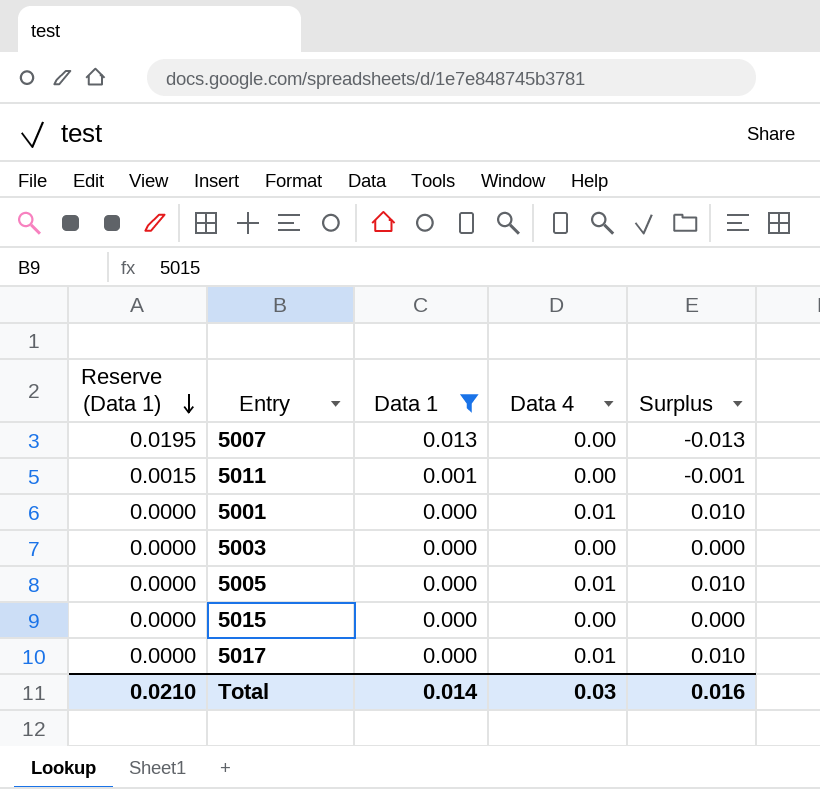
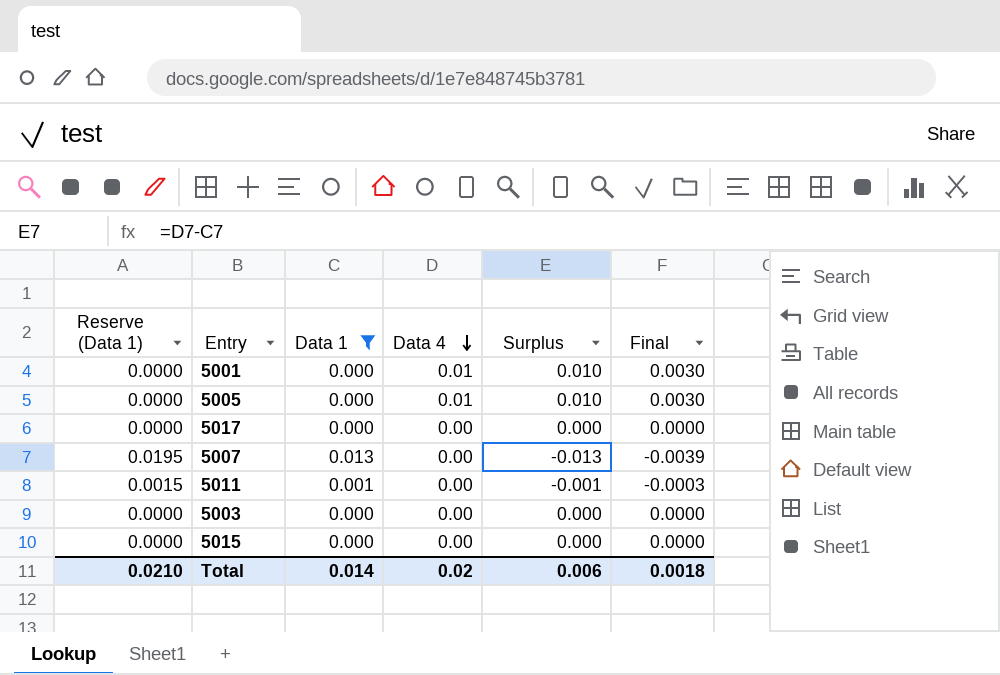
row order: Reserve (Data 1) descending -> Data 4 descending
column Final | formula: none -> [Surplus] * 0.3
5017 | Data 4: 0.01 -> 0.00
5017 | Surplus: 0.010 -> 0.000
Total | Data 4: 0.03 -> 0.02
Total | Surplus: 0.016 -> 0.006

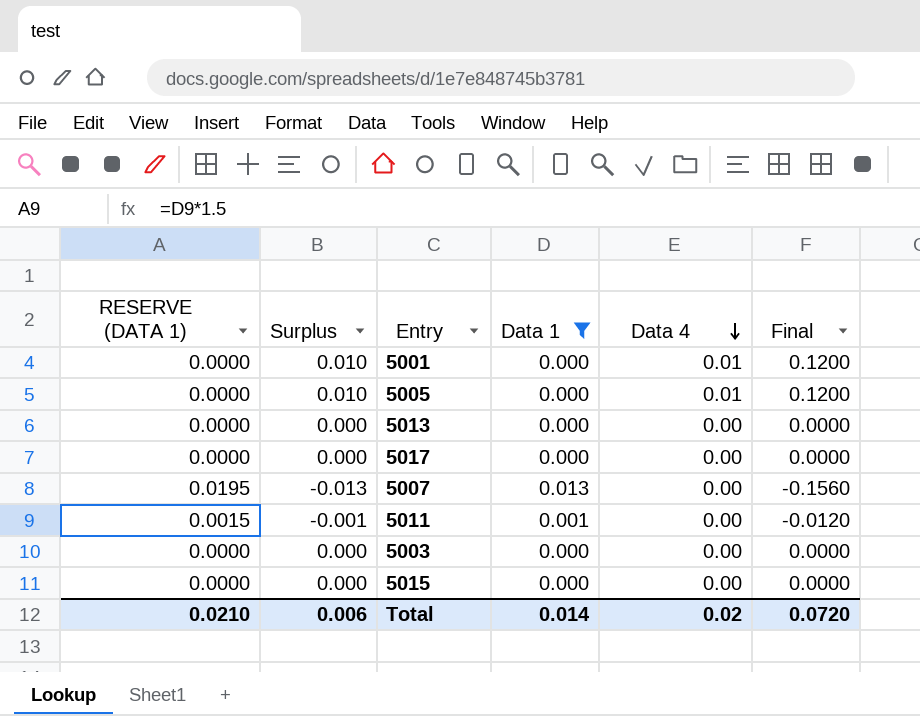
column name: Reserve (Data 1) -> RESERVE (DATA 1)
column Surplus | position: 5 -> 2
column Final | formula: [Surplus] * 0.3 -> [Surplus] * 12
row 5013: none -> 0.0000 | 0.000 | 0.000 | 0.00 | 0.0000
Total | Final: 0.0018 -> 0.0720

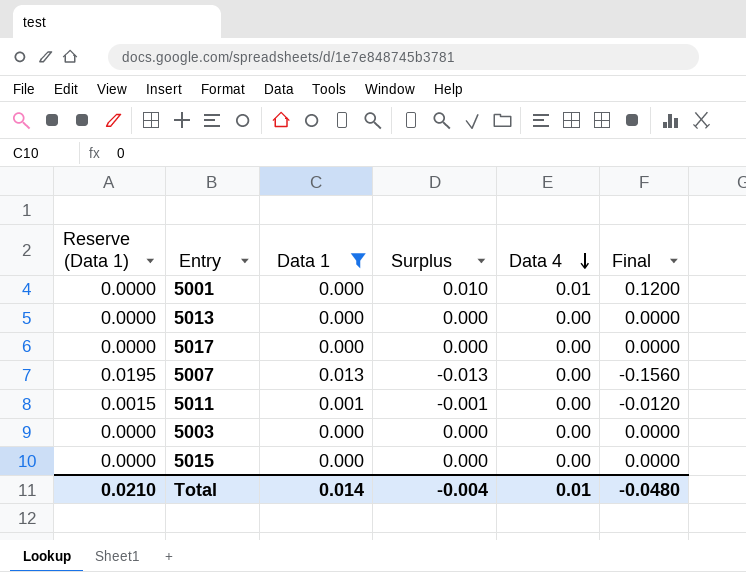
column name: RESERVE (DATA 1) -> Reserve (Data 1)
column Surplus | position: 2 -> 4
row 5005: 0.0000 | 0.010 | 0.000 | 0.01 | 0.1200 -> none
Total | Surplus: 0.006 -> -0.004
Total | Data 4: 0.02 -> 0.01
Total | Final: 0.0720 -> -0.0480

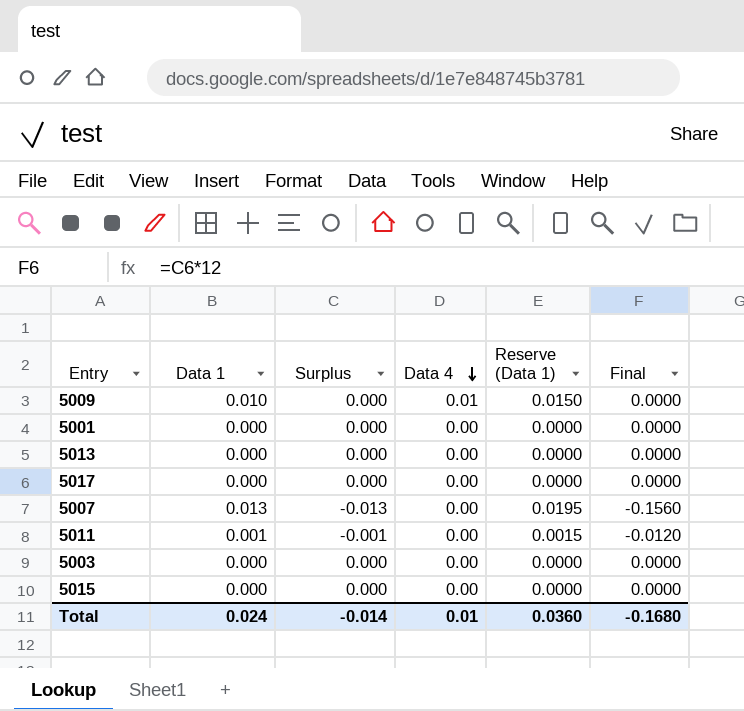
filter: Data 1 != 0.010 -> none
column Reserve (Data 1) | position: 1 -> 5
5001 | Surplus: 0.010 -> 0.000
5001 | Data 4: 0.01 -> 0.00
5001 | Final: 0.1200 -> 0.0000
Total | Data 1: 0.014 -> 0.024
Total | Surplus: -0.004 -> -0.014
Total | Reserve (Data 1): 0.0210 -> 0.0360
Total | Final: -0.0480 -> -0.1680

